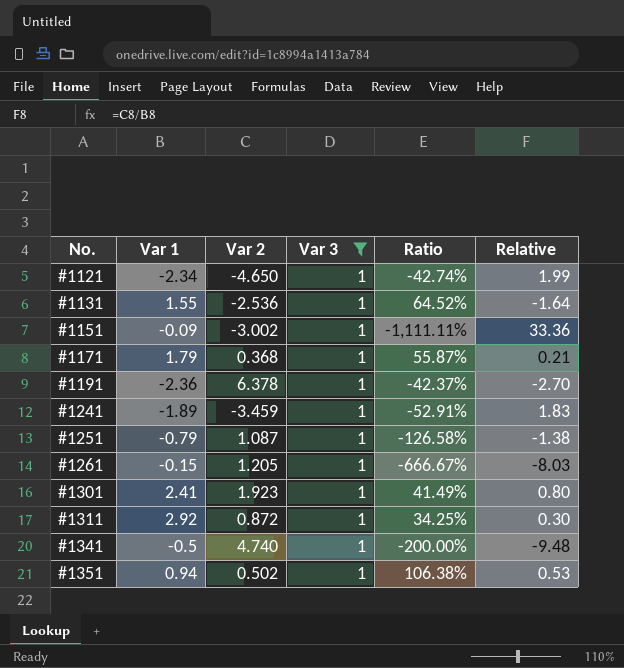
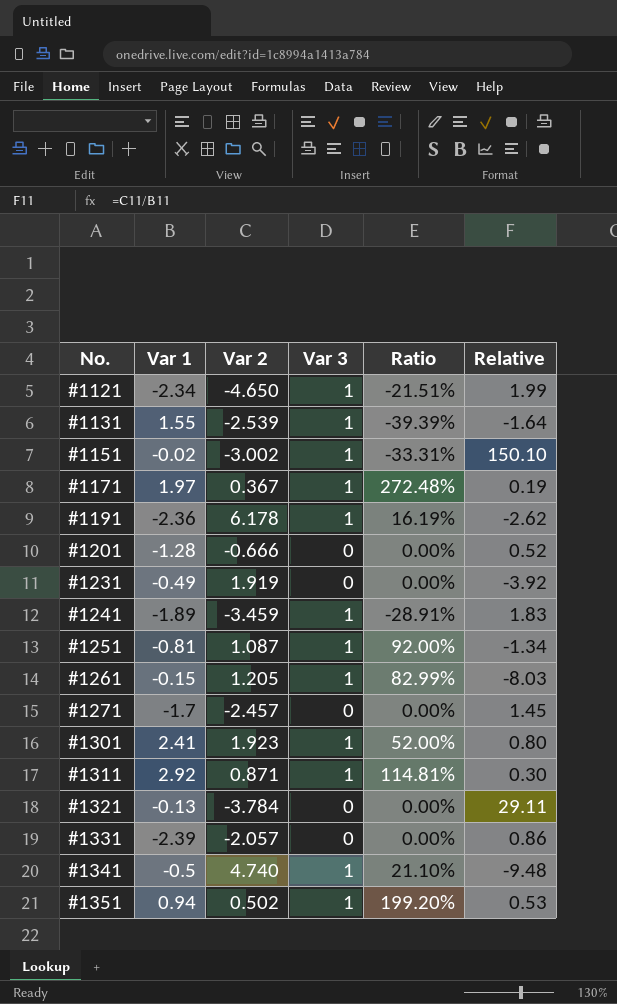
filter: Var 3 = 1 -> none
column Ratio | formula: [Var 3] / [Var 1] -> [Var 3] / [Var 2]
#1131 | Var 2: -2.536 -> -2.539
#1151 | Var 1: -0.09 -> -0.02
#1151 | Relative: 33.36 -> 150.10
#1171 | Var 1: 1.79 -> 1.97
#1171 | Var 2: 0.368 -> 0.367
#1171 | Relative: 0.21 -> 0.19
#1191 | Var 2: 6.378 -> 6.178
#1191 | Relative: -2.70 -> -2.62
#1251 | Var 1: -0.79 -> -0.81
#1251 | Relative: -1.38 -> -1.34
#1311 | Var 2: 0.872 -> 0.871

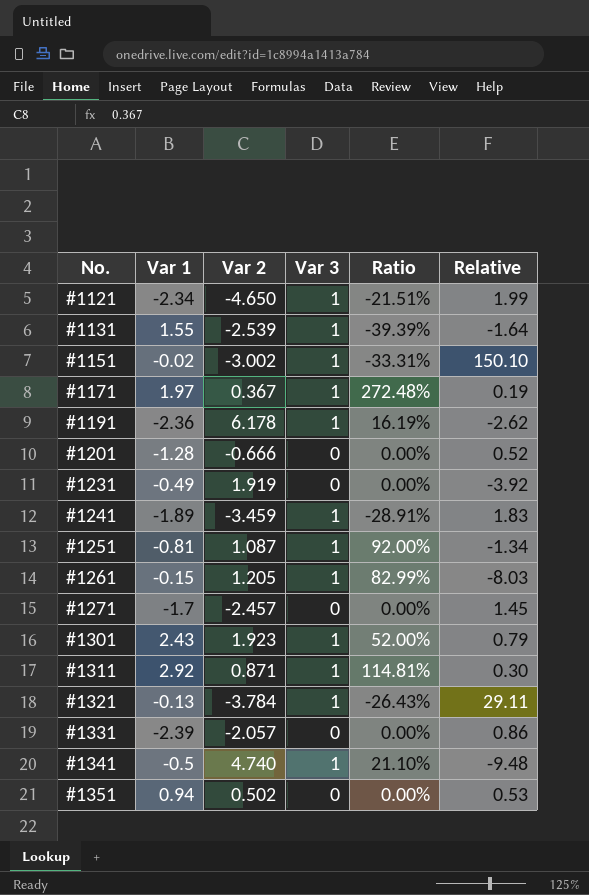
#1301 | Var 1: 2.41 -> 2.43
#1301 | Relative: 0.80 -> 0.79
#1321 | Var 3: 0 -> 1
#1321 | Ratio: 0.00% -> -26.43%
#1351 | Var 3: 1 -> 0
#1351 | Ratio: 199.20% -> 0.00%

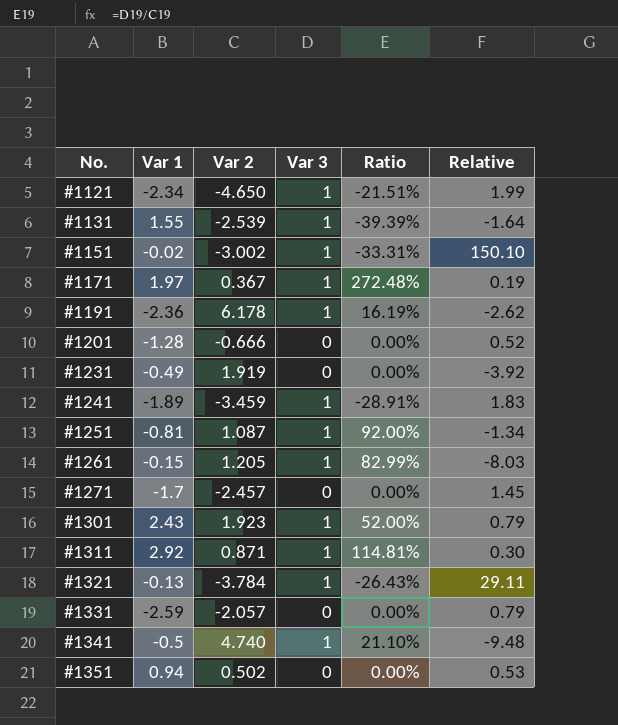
#1331 | Var 1: -2.39 -> -2.59
#1331 | Relative: 0.86 -> 0.79

